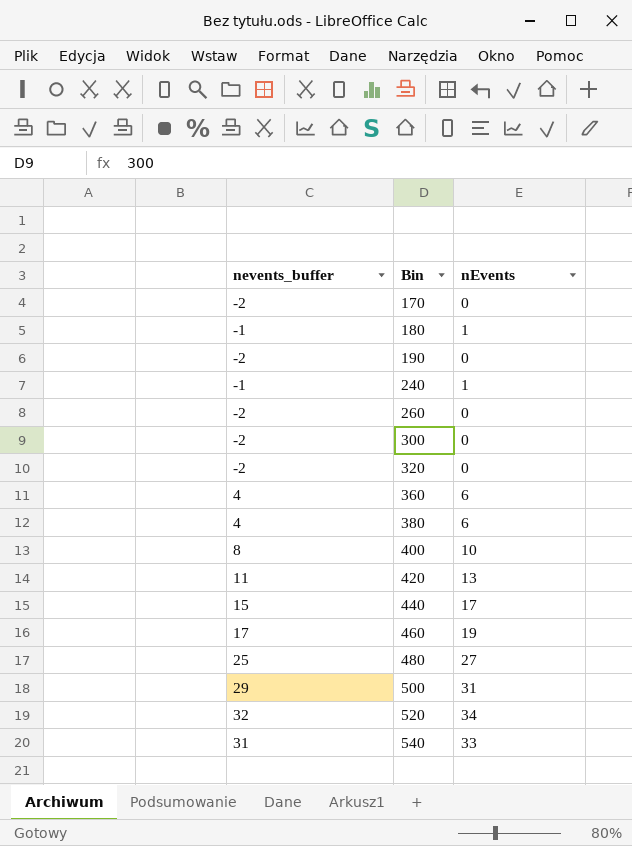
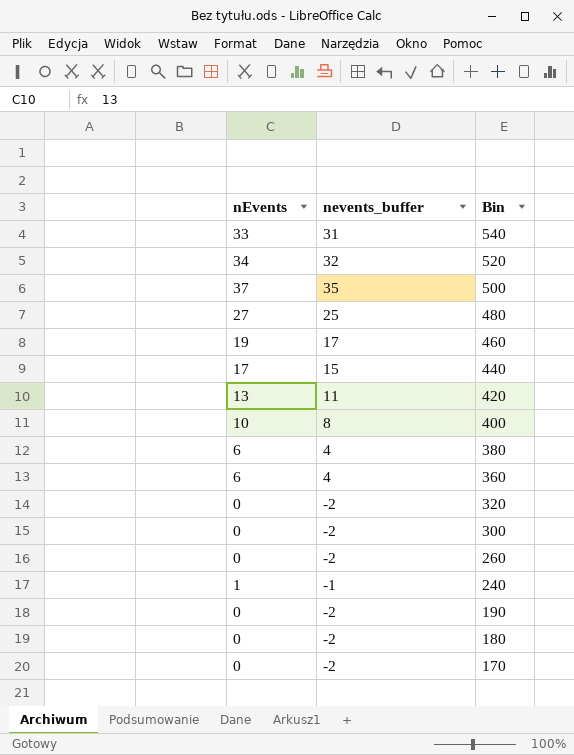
row order: Bin ascending -> Bin descending
column nEvents | position: 3 -> 1
500 | nEvents: 31 -> 37
500 | nevents_buffer: 29 -> 35
180 | nEvents: 1 -> 0
180 | nevents_buffer: -1 -> -2

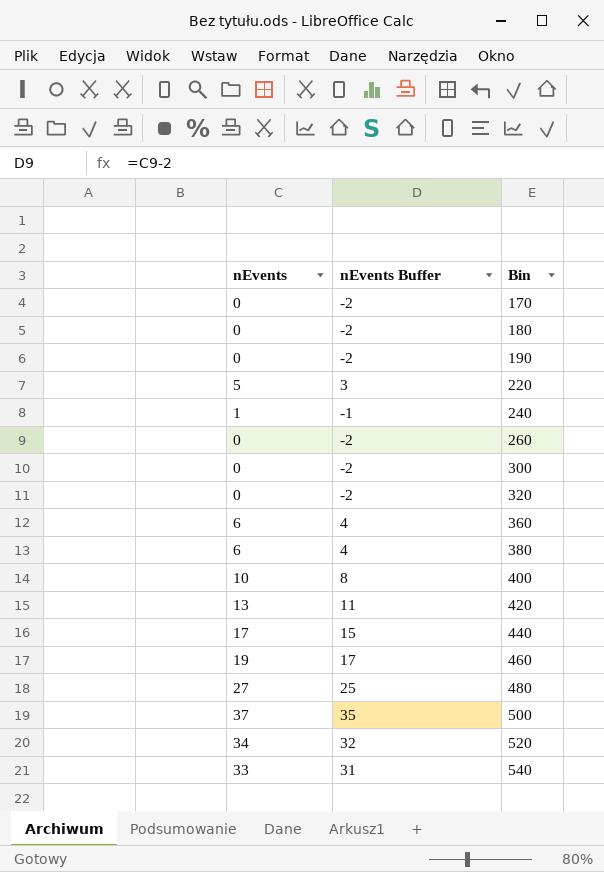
row order: Bin descending -> Bin ascending
column name: nevents_buffer -> nEvents Buffer
row 220: none -> 5 | 3

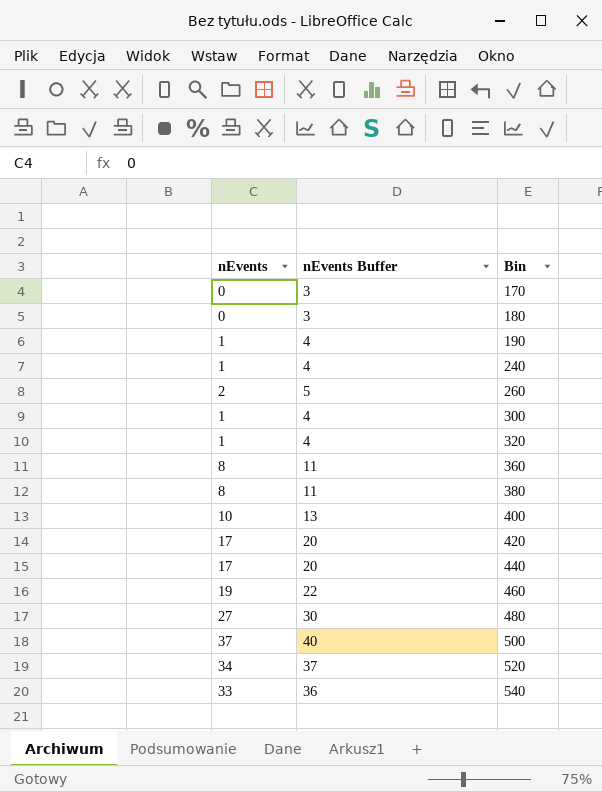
column nEvents Buffer | formula: [nEvents] - 2 -> [nEvents] + 3
row 220: 5 | 3 -> none
190 | nEvents: 0 -> 1
260 | nEvents: 0 -> 2
300 | nEvents: 0 -> 1
320 | nEvents: 0 -> 1
360 | nEvents: 6 -> 8
380 | nEvents: 6 -> 8
420 | nEvents: 13 -> 17

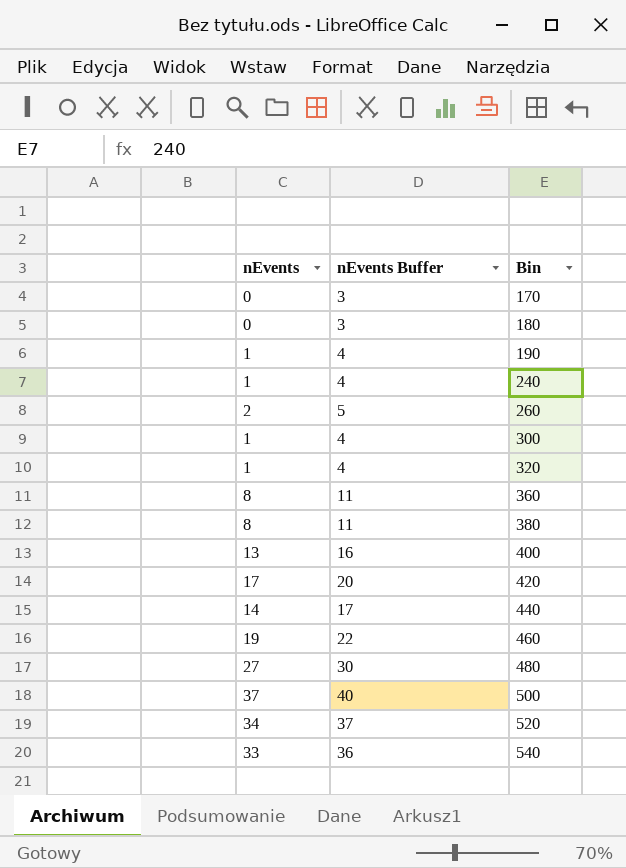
400 | nEvents: 10 -> 13
400 | nEvents Buffer: 13 -> 16
440 | nEvents: 17 -> 14
440 | nEvents Buffer: 20 -> 17

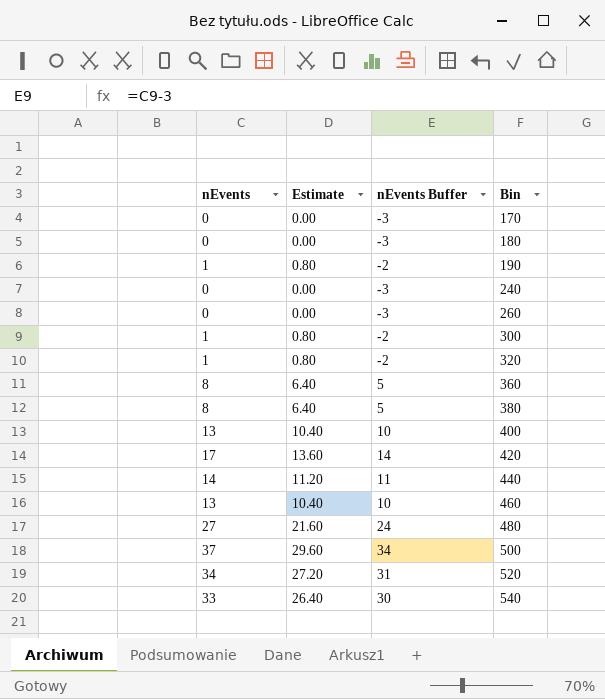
column Estimate | formula: none -> [nEvents] * 0.8
column nEvents Buffer | formula: [nEvents] + 3 -> [nEvents] - 3
240 | nEvents: 1 -> 0
260 | nEvents: 2 -> 0
460 | nEvents: 19 -> 13

